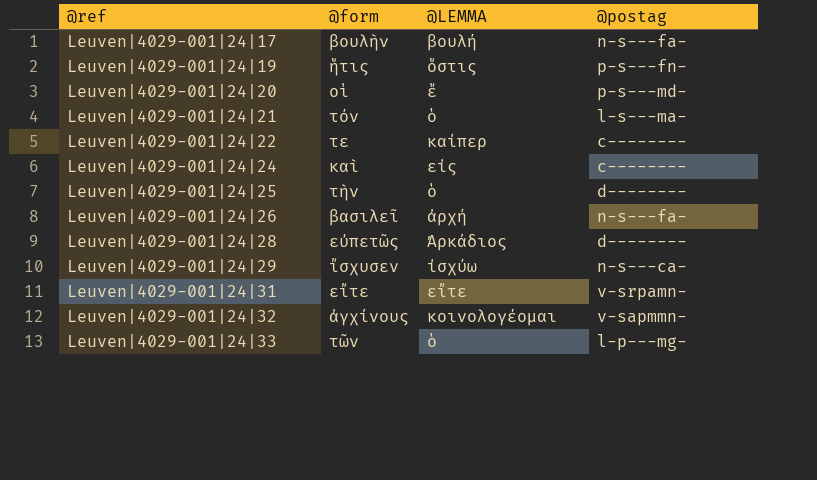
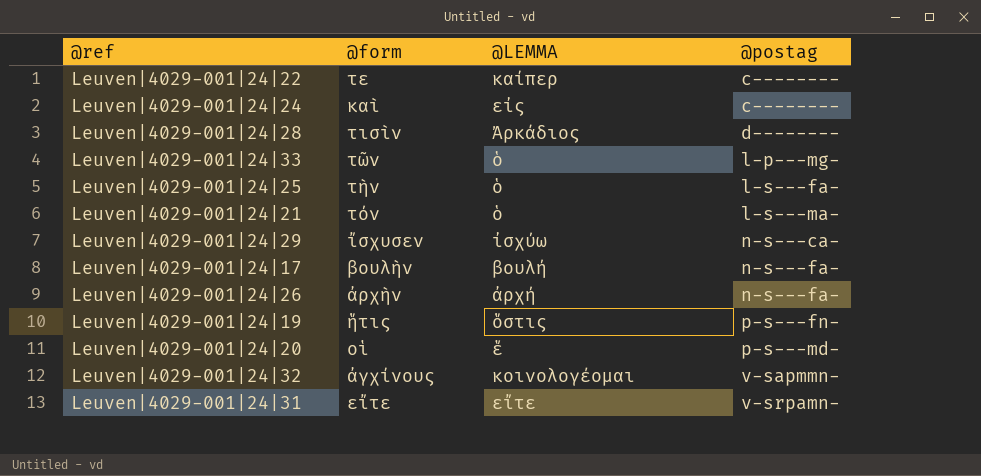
row order: @ref ascending -> @postag ascending
Leuven|4029-001|24|28 | @form: εὐπετῶς -> τισὶν
Leuven|4029-001|24|25 | @postag: d-------- -> l-s---fa-
Leuven|4029-001|24|26 | @form: βασιλεῖ -> ἀρχὴν

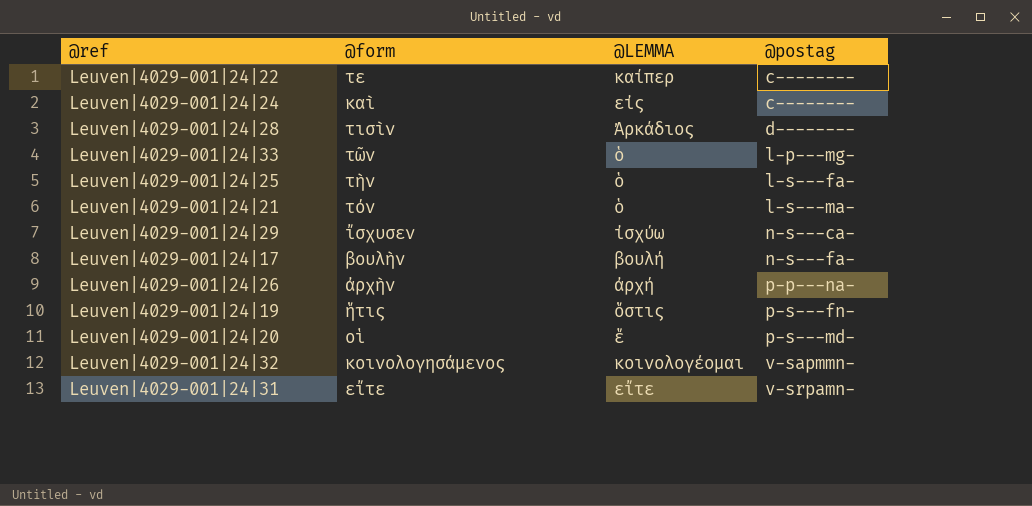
Leuven|4029-001|24|26 | @postag: n-s---fa- -> p-p---na-
Leuven|4029-001|24|32 | @form: ἀγχίνους -> κοινολογησάμενος

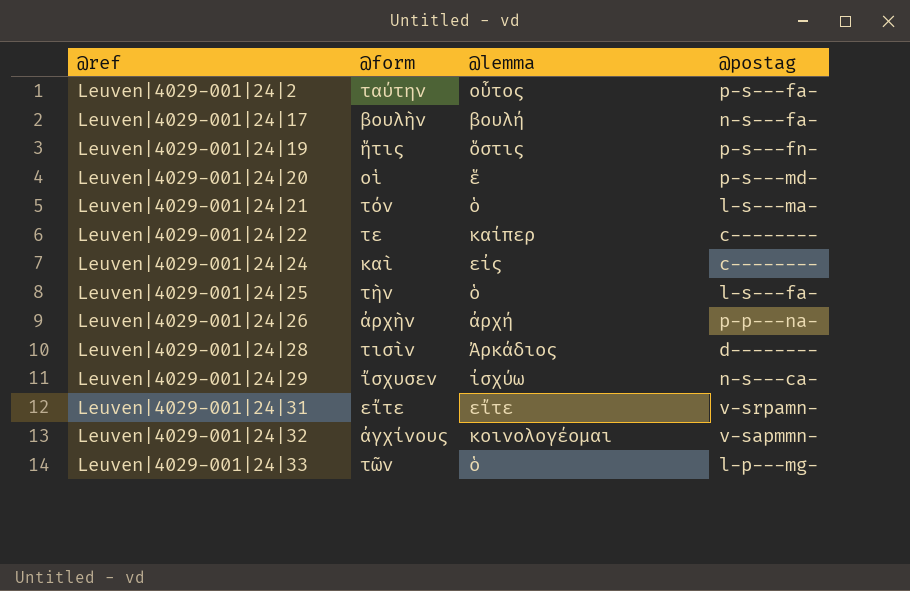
row order: @postag ascending -> @ref ascending
column name: @LEMMA -> @lemma
row Leuven|4029-001|24|2: none -> ταύτην | οὗτος | p-s---fa-
Leuven|4029-001|24|32 | @form: κοινολογησάμενος -> ἀγχίνους

